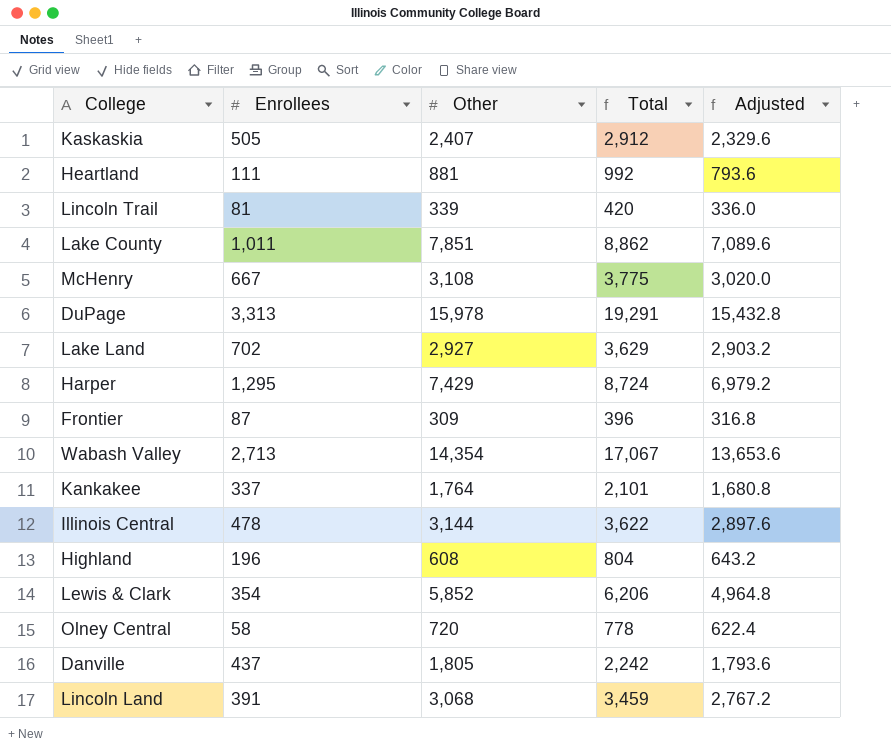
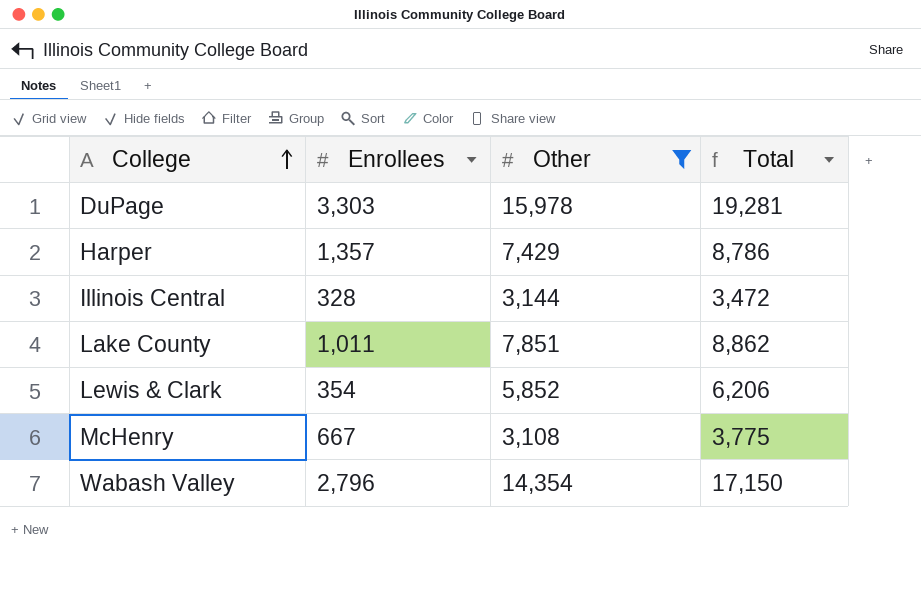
filter: none -> Other >= 3,108
row order: none -> College ascending
column Adjusted | formula: [Total] * 0.8 -> none
DuPage | Enrollees: 3,313 -> 3,303
DuPage | Total: 19,291 -> 19,281
Harper | Enrollees: 1,295 -> 1,357
Harper | Total: 8,724 -> 8,786
Illinois Central | Enrollees: 478 -> 328
Illinois Central | Total: 3,622 -> 3,472
Wabash Valley | Enrollees: 2,713 -> 2,796
Wabash Valley | Total: 17,067 -> 17,150

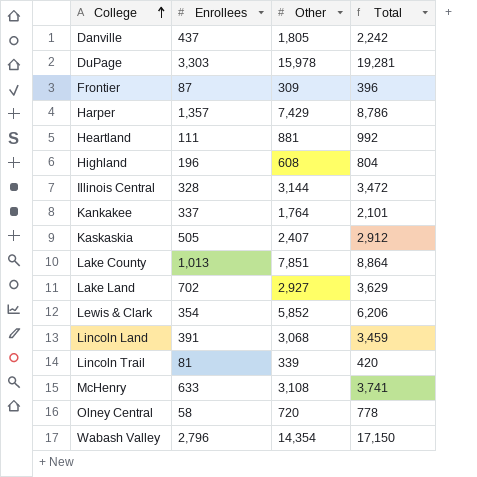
filter: Other >= 3,108 -> none
Lake County | Enrollees: 1,011 -> 1,013
Lake County | Total: 8,862 -> 8,864
McHenry | Enrollees: 667 -> 633
McHenry | Total: 3,775 -> 3,741

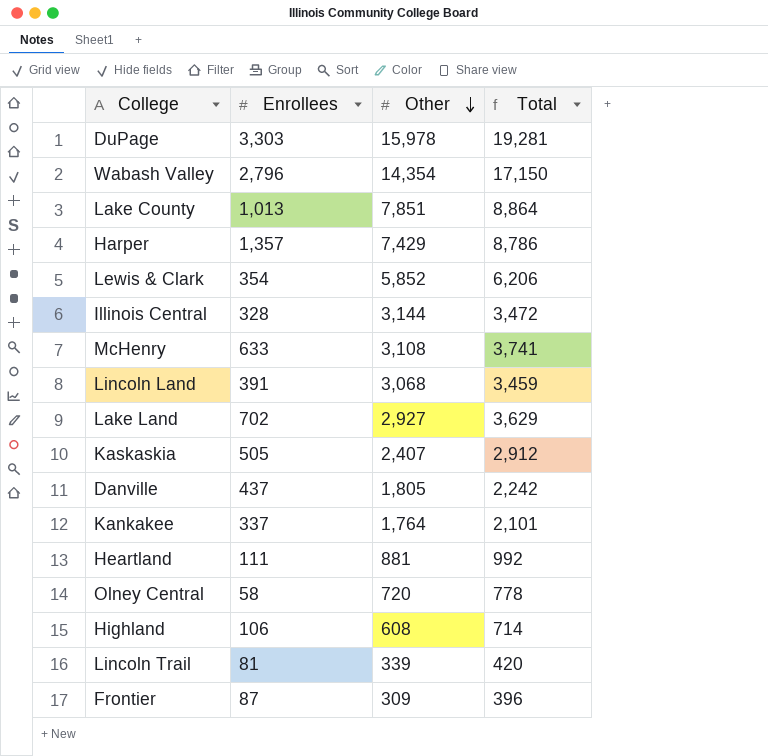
row order: College ascending -> Other descending
Highland | Enrollees: 196 -> 106
Highland | Total: 804 -> 714

